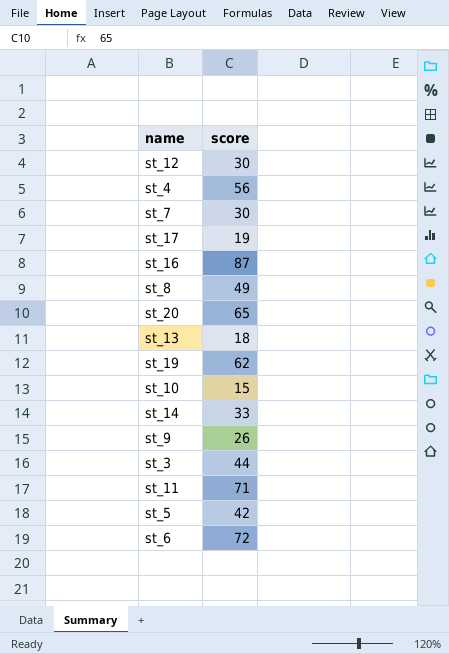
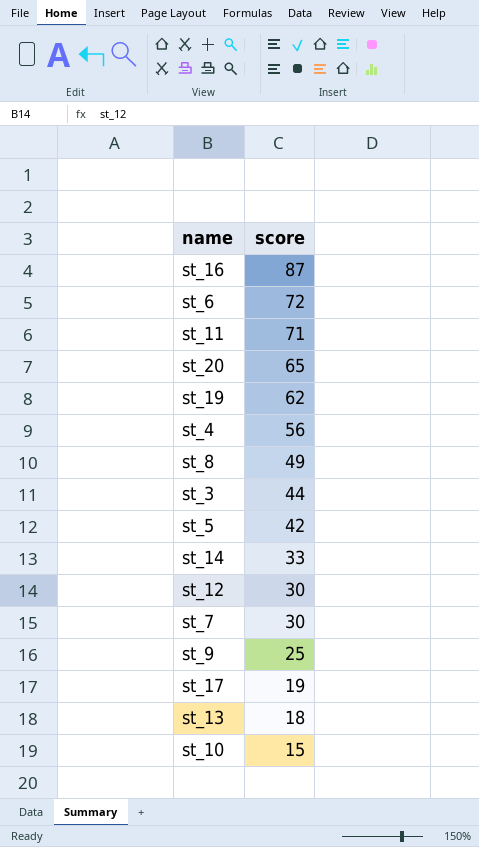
row order: none -> score descending
st_9 | score: 26 -> 25

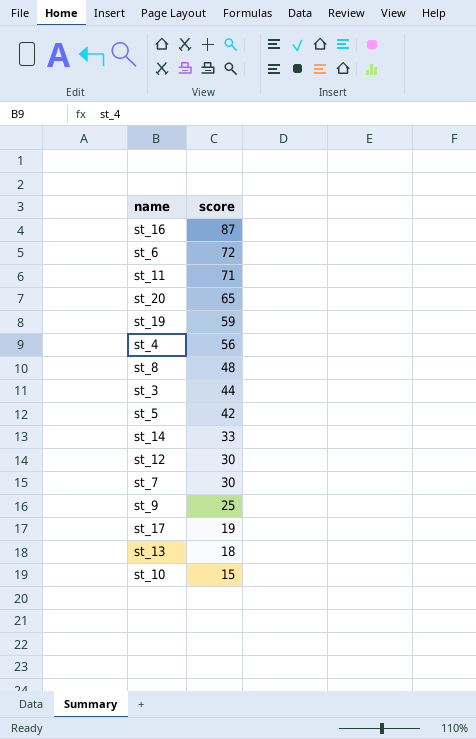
st_19 | score: 62 -> 59
st_8 | score: 49 -> 48

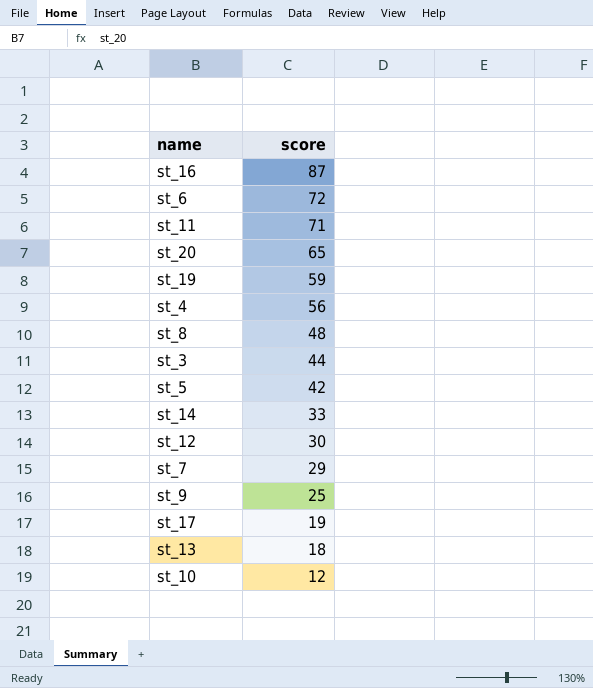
st_7 | score: 30 -> 29
st_10 | score: 15 -> 12

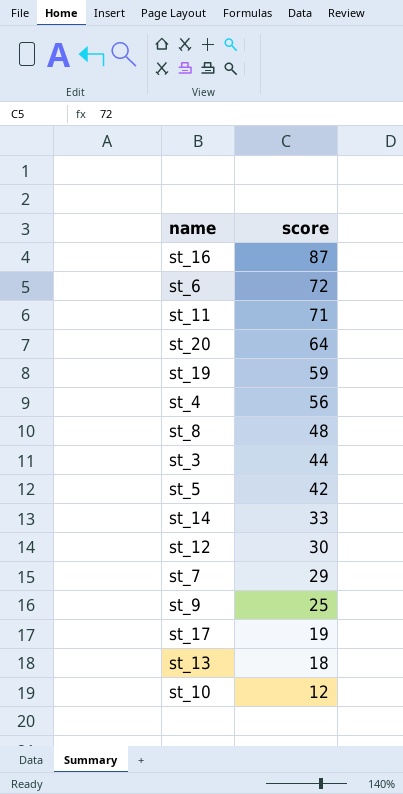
st_20 | score: 65 -> 64

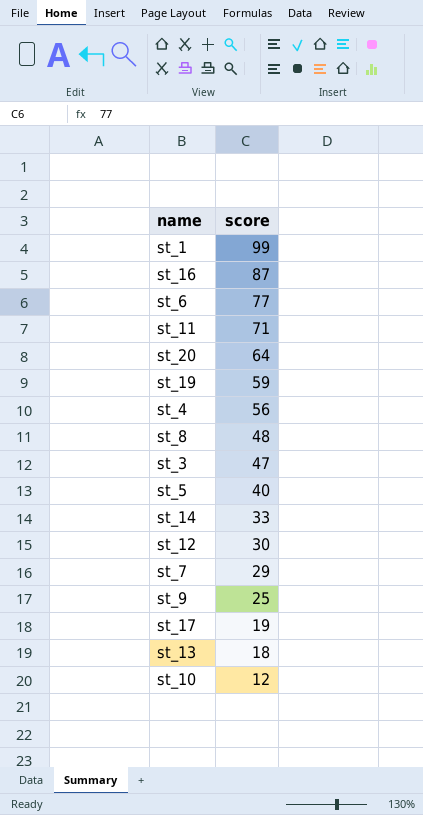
row st_1: none -> 99
st_6 | score: 72 -> 77
st_3 | score: 44 -> 47
st_5 | score: 42 -> 40

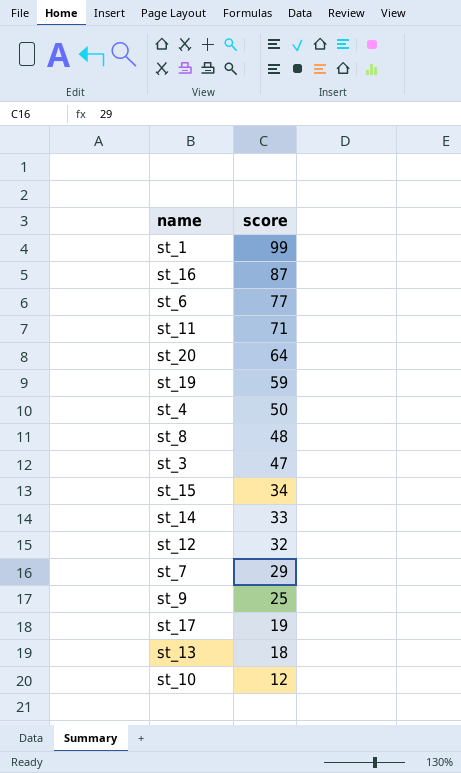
row st_5: 40 -> none
st_4 | score: 56 -> 50
row st_15: none -> 34
st_12 | score: 30 -> 32

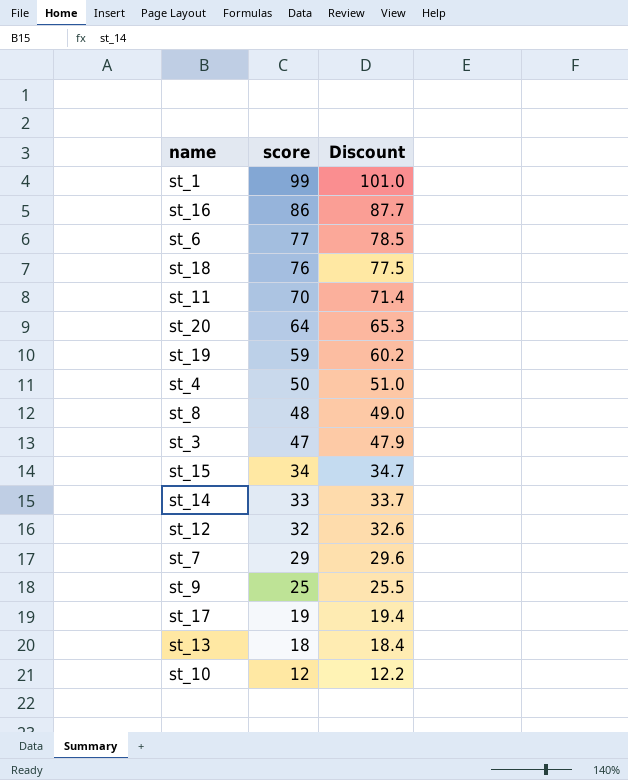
column Discount | formula: none -> [score] * 1.02
st_16 | score: 87 -> 86
row st_18: none -> 76 | 77.5
st_11 | score: 71 -> 70

